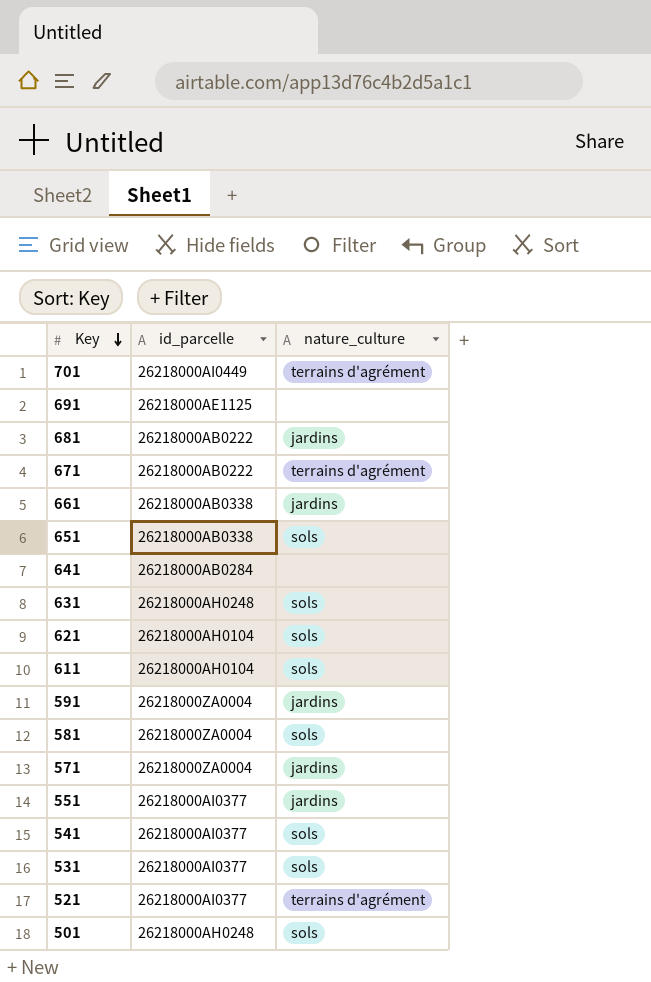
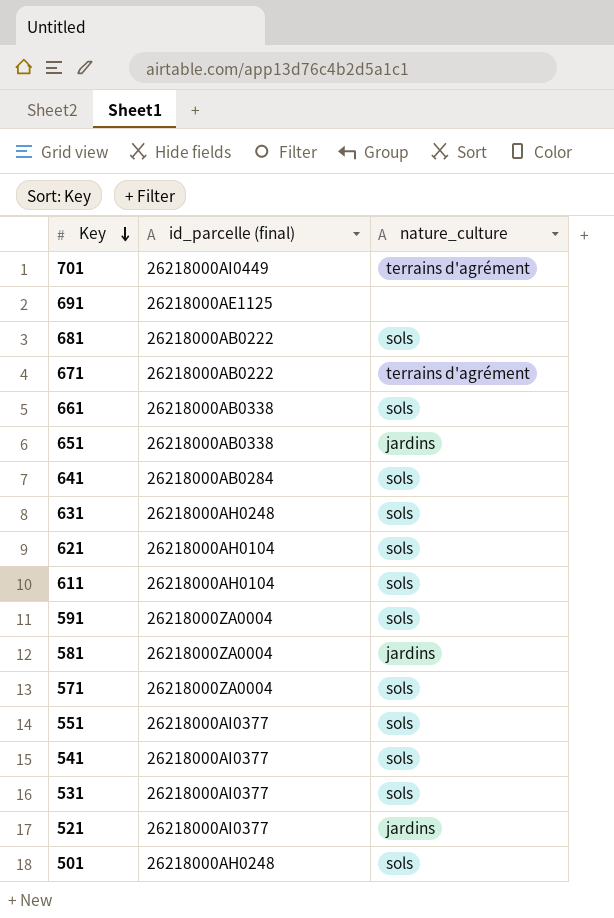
column name: id_parcelle -> id_parcelle (final)
681 | nature_culture: jardins -> sols
661 | nature_culture: jardins -> sols
651 | nature_culture: sols -> jardins
641 | nature_culture: none -> sols
591 | nature_culture: jardins -> sols
581 | nature_culture: sols -> jardins
571 | nature_culture: jardins -> sols
551 | nature_culture: jardins -> sols
521 | nature_culture: terrains d'agrément -> jardins

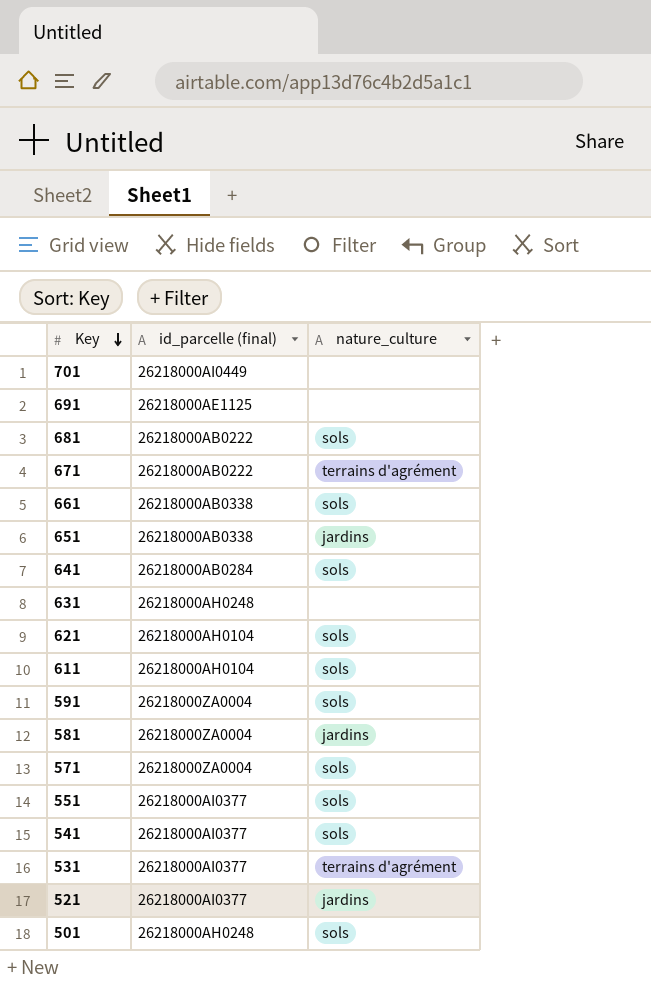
701 | nature_culture: terrains d'agrément -> none
631 | nature_culture: sols -> none
531 | nature_culture: sols -> terrains d'agrément

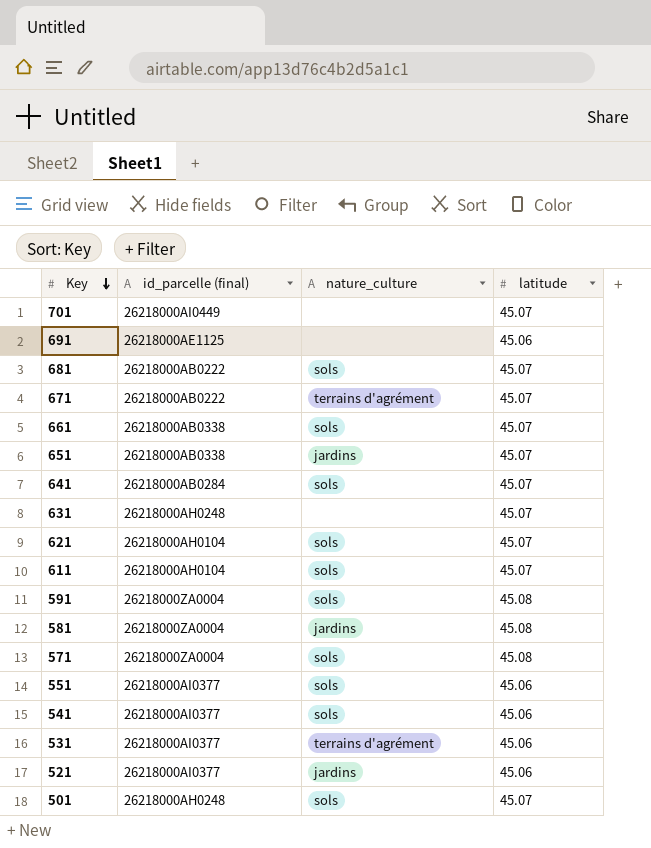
column latitude | position: none -> 4

